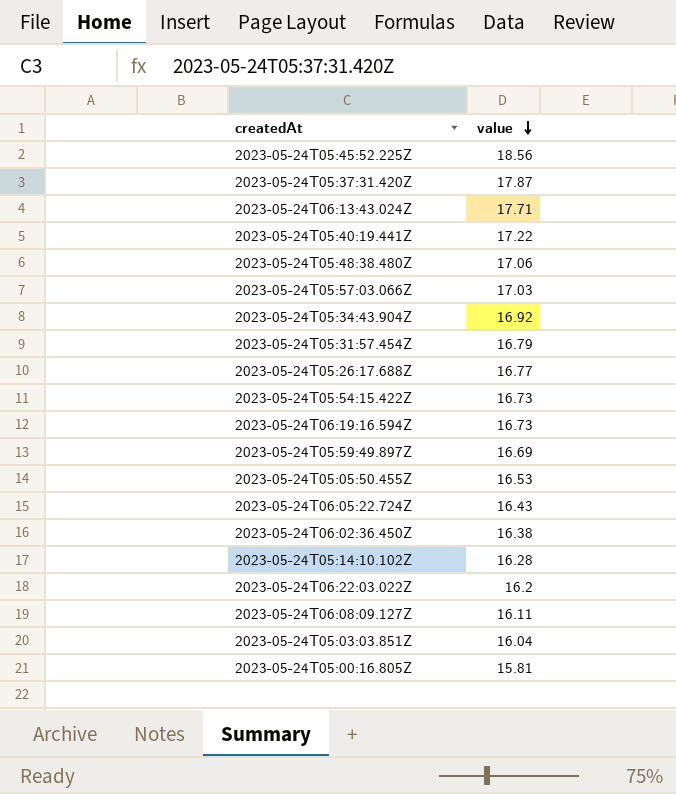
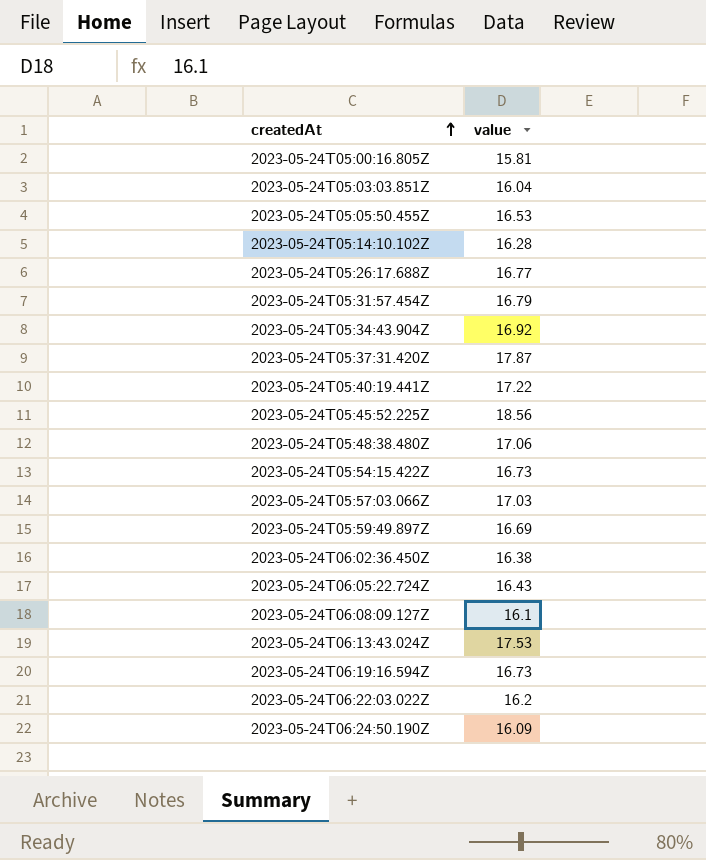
row order: value descending -> createdAt ascending
2023-05-24T06:08:09.127Z | value: 16.11 -> 16.1
2023-05-24T06:13:43.024Z | value: 17.71 -> 17.53
row 2023-05-24T06:24:50.190Z: none -> 16.09

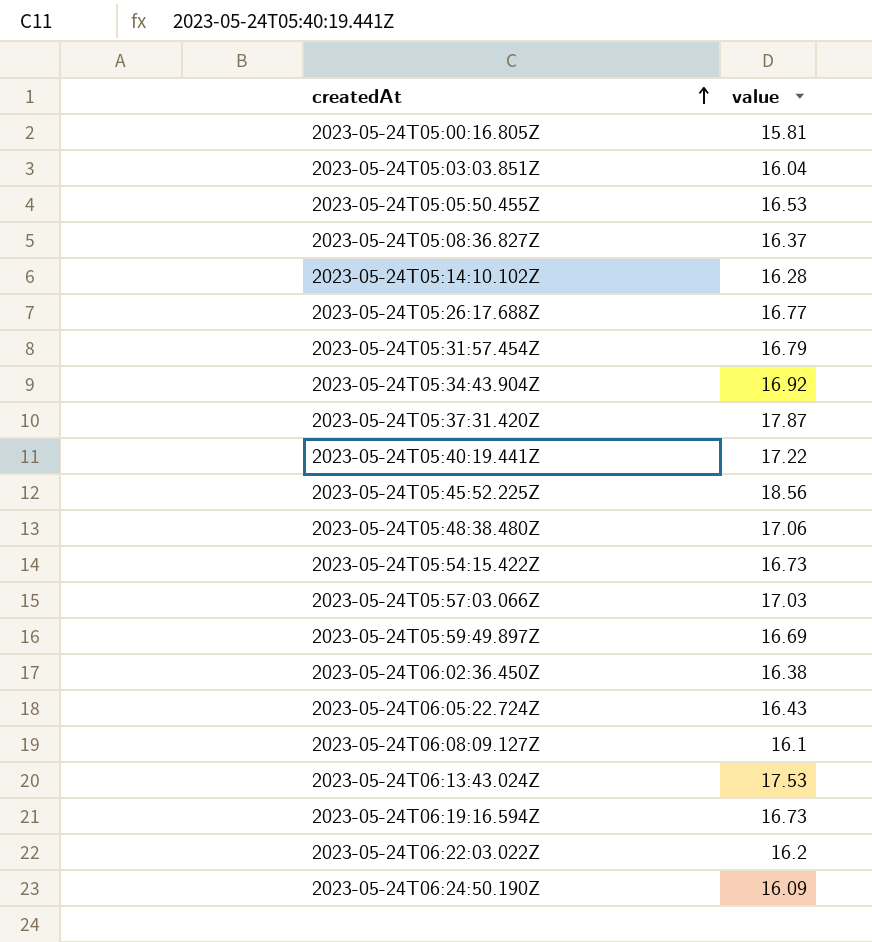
row 2023-05-24T05:08:36.827Z: none -> 16.37

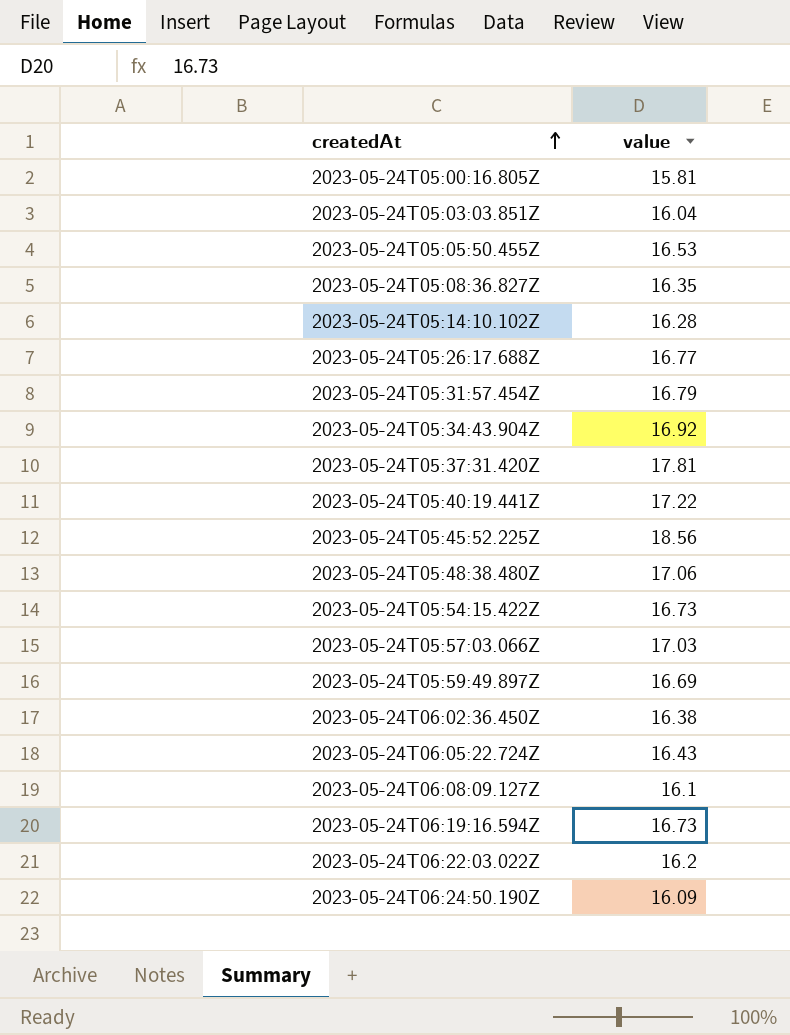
row 2023-05-24T06:13:43.024Z: 17.53 -> none
2023-05-24T05:08:36.827Z | value: 16.37 -> 16.35
2023-05-24T05:37:31.420Z | value: 17.87 -> 17.81

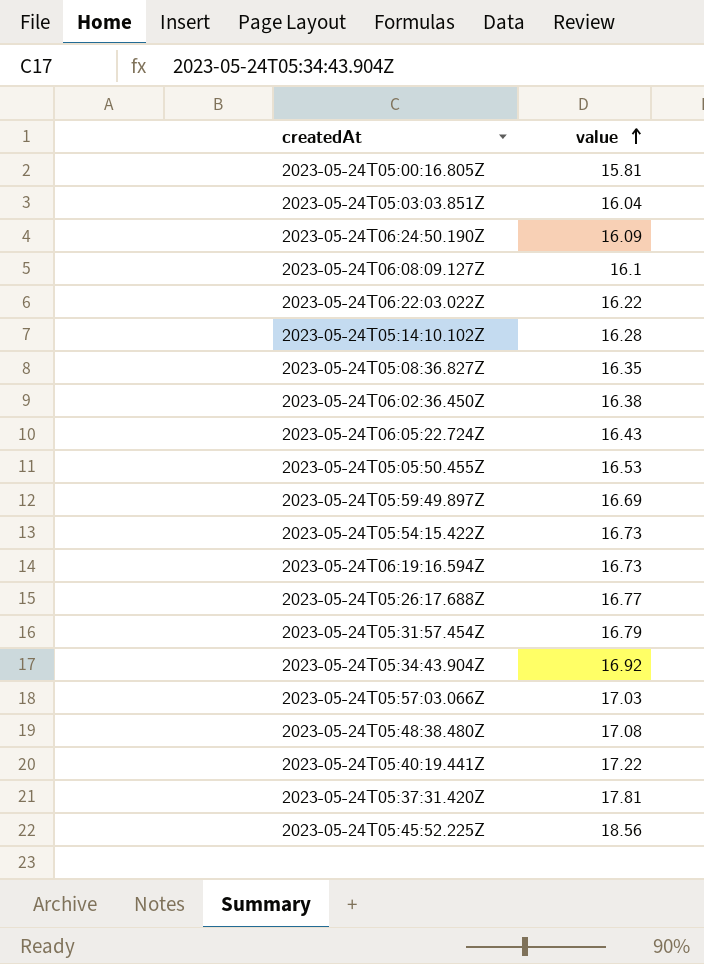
row order: createdAt ascending -> value ascending
2023-05-24T06:22:03.022Z | value: 16.2 -> 16.22
2023-05-24T05:48:38.480Z | value: 17.06 -> 17.08

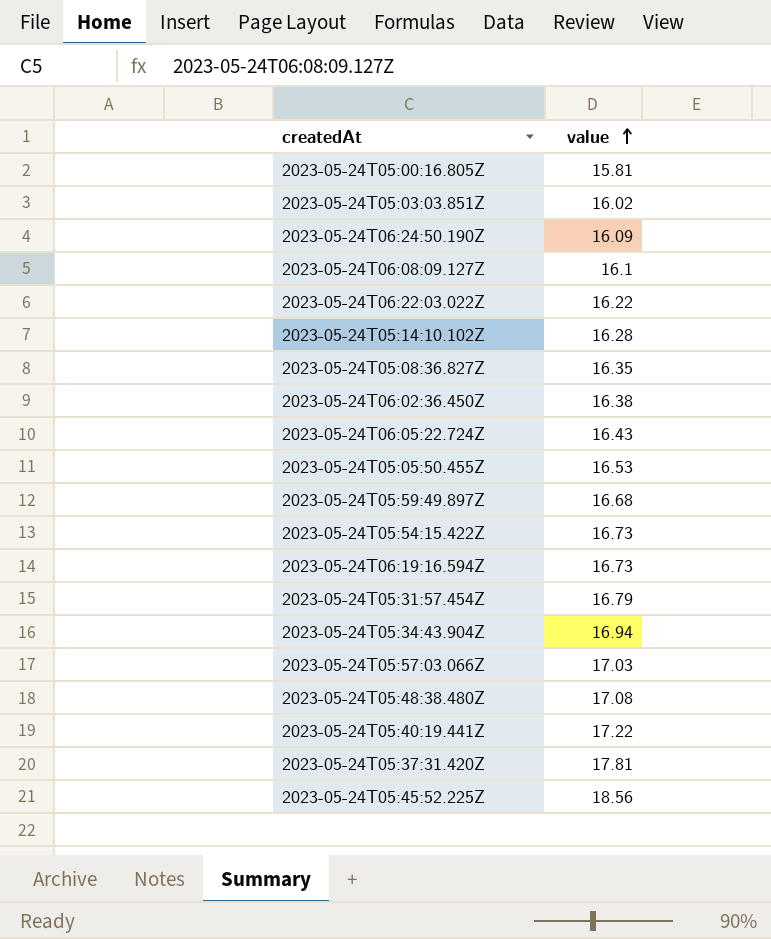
row 2023-05-24T05:26:17.688Z: 16.77 -> none
2023-05-24T05:03:03.851Z | value: 16.04 -> 16.02
2023-05-24T05:59:49.897Z | value: 16.69 -> 16.68
2023-05-24T05:34:43.904Z | value: 16.92 -> 16.94

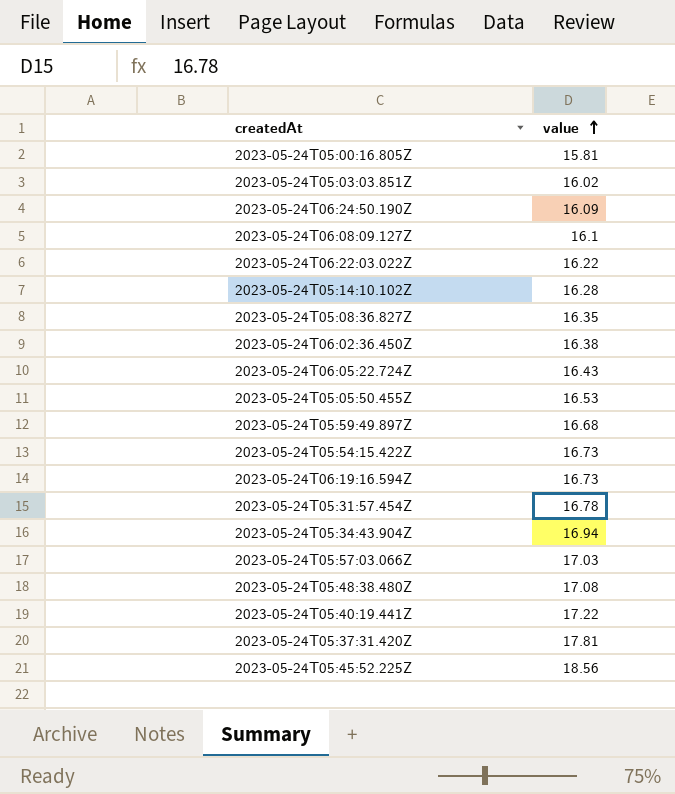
2023-05-24T05:31:57.454Z | value: 16.79 -> 16.78

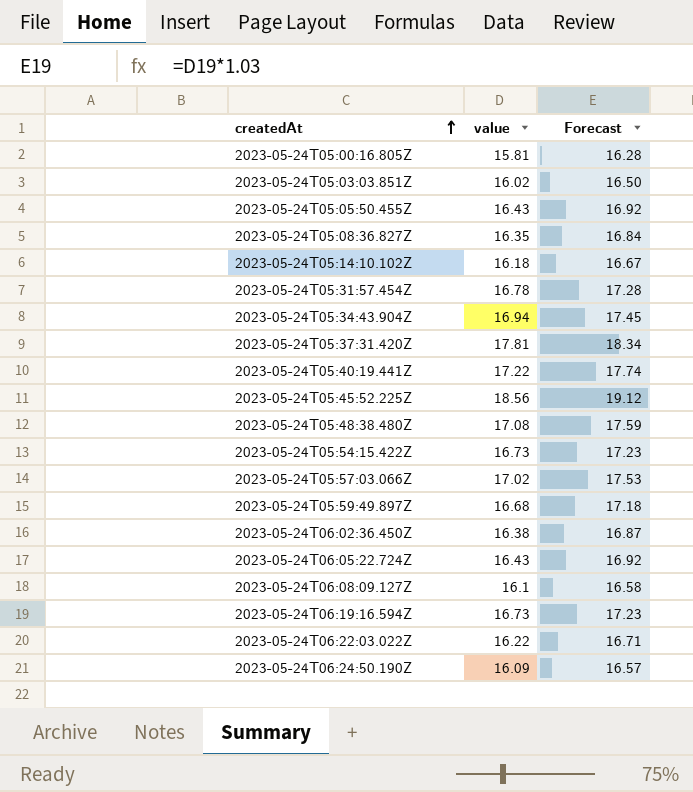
row order: value ascending -> createdAt ascending
column Forecast | formula: none -> [value] * 1.03
2023-05-24T05:05:50.455Z | value: 16.53 -> 16.43
2023-05-24T05:14:10.102Z | value: 16.28 -> 16.18
2023-05-24T05:57:03.066Z | value: 17.03 -> 17.02

